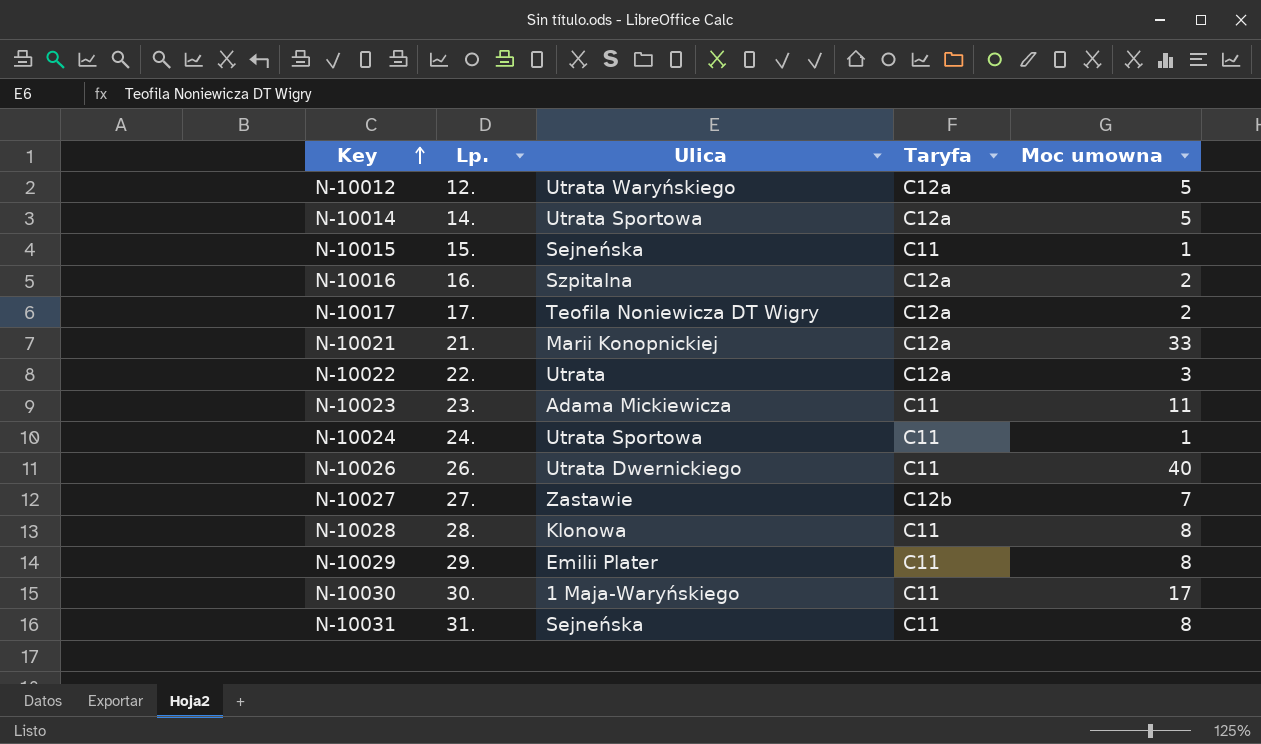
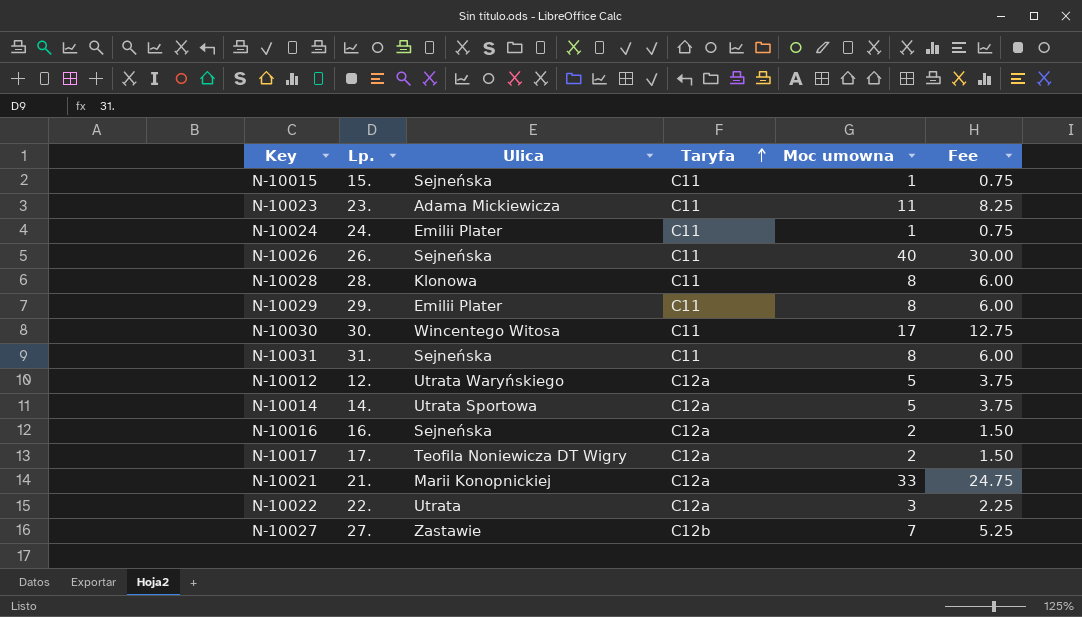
row order: Key ascending -> Taryfa ascending
column Fee | formula: none -> [Moc umowna] * 0.75
N-10024 | Ulica: Utrata Sportowa -> Emilii Plater
N-10026 | Ulica: Utrata Dwernickiego -> Sejneńska
N-10030 | Ulica: 1 Maja-Waryńskiego -> Wincentego Witosa
N-10016 | Ulica: Szpitalna -> Sejneńska

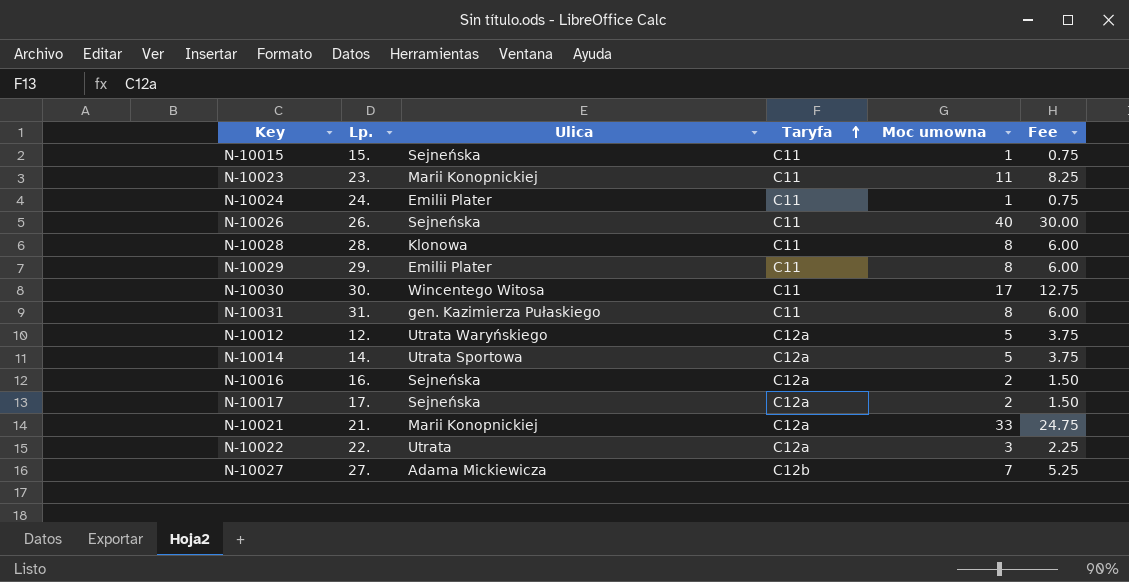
N-10023 | Ulica: Adama Mickiewicza -> Marii Konopnickiej
N-10031 | Ulica: Sejneńska -> gen. Kazimierza Pułaskiego
N-10017 | Ulica: Teofila Noniewicza DT Wigry -> Sejneńska
N-10027 | Ulica: Zastawie -> Adama Mickiewicza

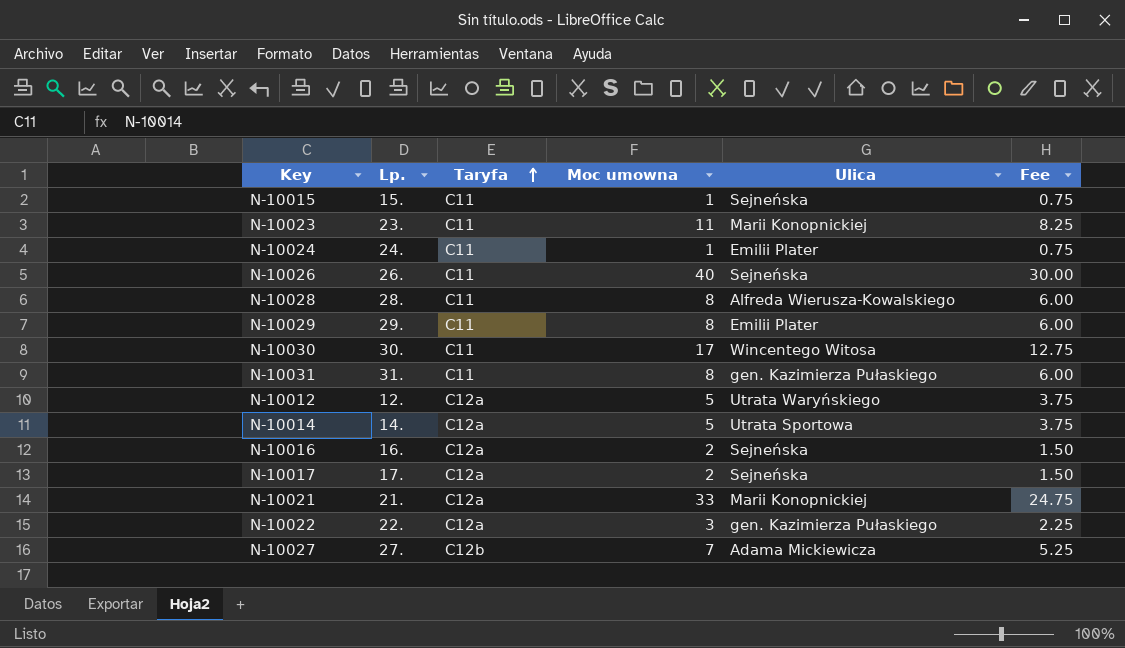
column Ulica | position: 3 -> 5
N-10028 | Ulica: Klonowa -> Alfreda Wierusza-Kowalskiego
N-10022 | Ulica: Utrata -> gen. Kazimierza Pułaskiego

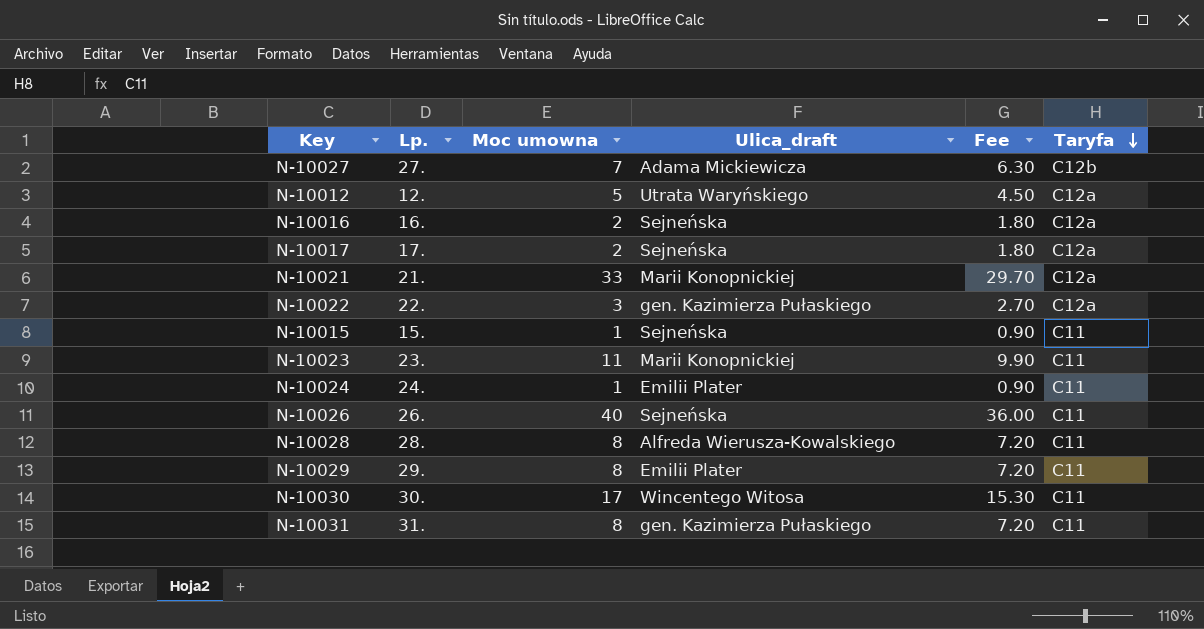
row order: Taryfa ascending -> Taryfa descending
column name: Ulica -> Ulica_draft
column Fee | formula: [Moc umowna] * 0.75 -> [Moc umowna] * 0.9
column Taryfa | position: 3 -> 6
row N-10014: 14. | C12a | 5 | Utrata Sportowa | 3.75 -> none

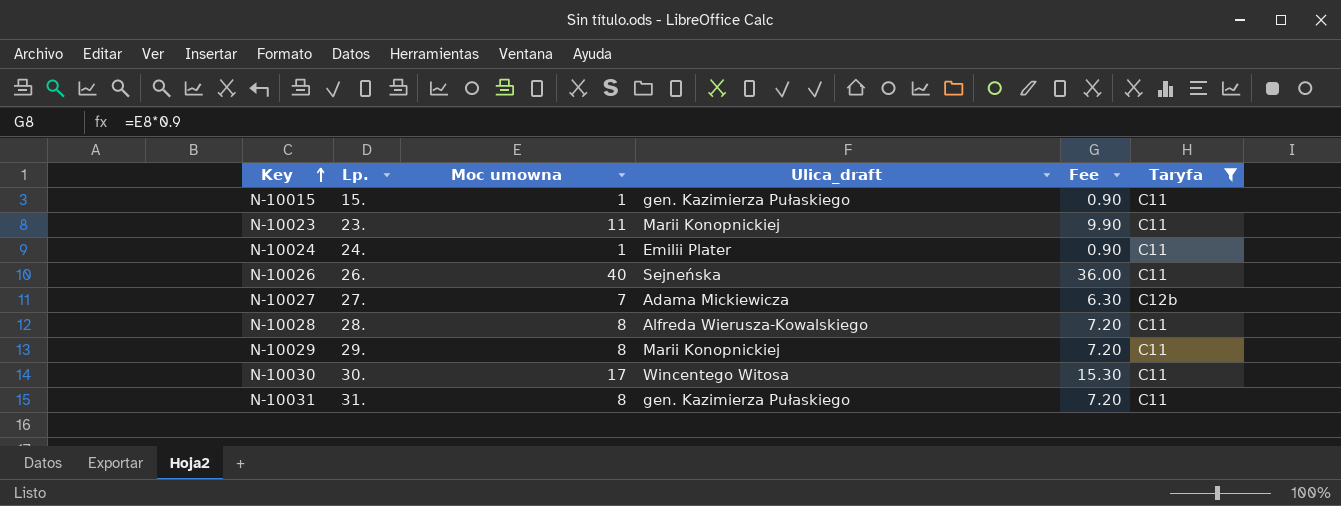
filter: none -> Taryfa != C12a
row order: Taryfa descending -> Key ascending
N-10015 | Ulica_draft: Sejneńska -> gen. Kazimierza Pułaskiego
N-10029 | Ulica_draft: Emilii Plater -> Marii Konopnickiej

